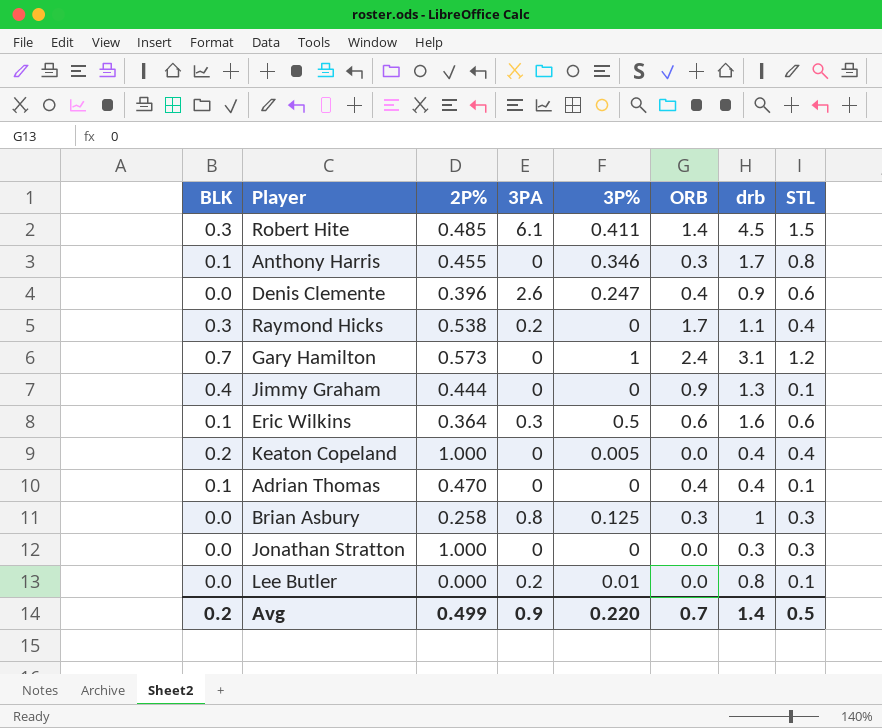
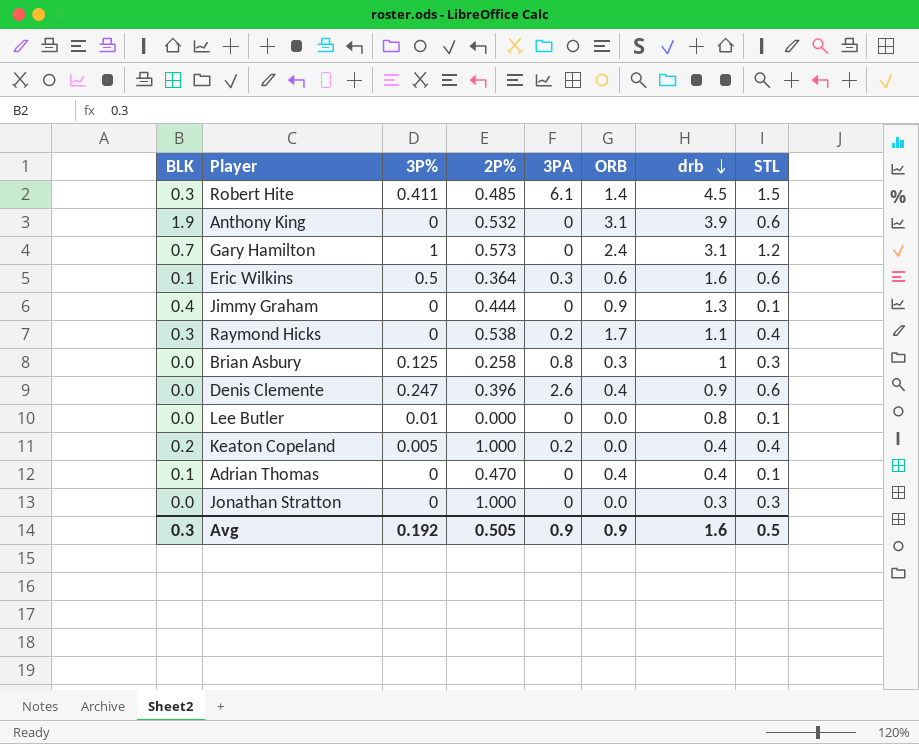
row order: none -> drb descending
column 3P% | position: 5 -> 3
row Anthony Harris: 0.1 | 0.455 | 0 | 0.346 | 0.3 | 1.7 | 0.8 -> none
row Anthony King: none -> 1.9 | 0 | 0.532 | 0 | 3.1 | 3.9 | 0.6
Lee Butler | 3PA: 0.2 -> 0
Keaton Copeland | 3PA: 0 -> 0.2
Avg | BLK: 0.2 -> 0.3
Avg | 3P%: 0.220 -> 0.192
Avg | 2P%: 0.499 -> 0.505
Avg | ORB: 0.7 -> 0.9
Avg | drb: 1.4 -> 1.6

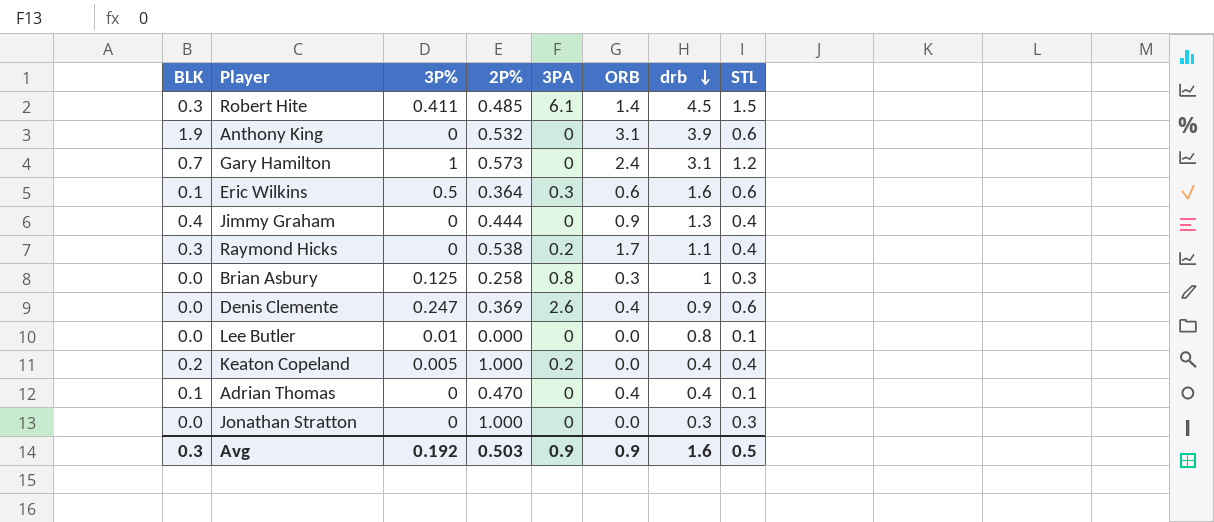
Jimmy Graham | STL: 0.1 -> 0.4
Denis Clemente | 2P%: 0.396 -> 0.369
Avg | 2P%: 0.505 -> 0.503

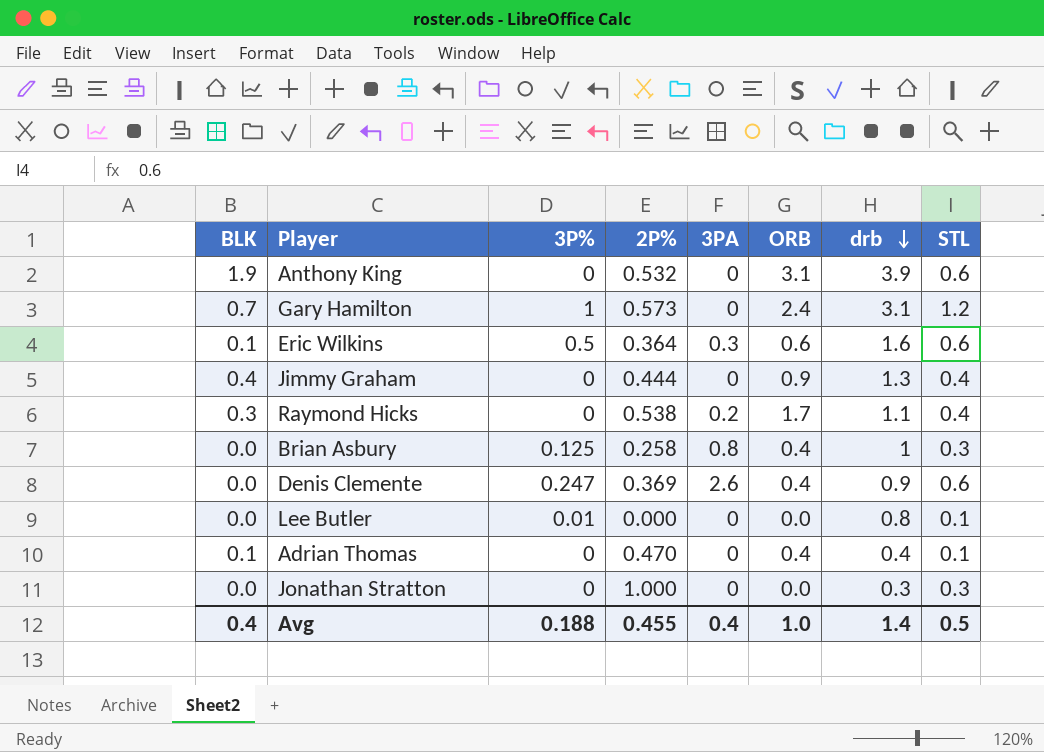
row Robert Hite: 0.3 | 0.411 | 0.485 | 6.1 | 1.4 | 4.5 | 1.5 -> none
row Keaton Copeland: 0.2 | 0.005 | 1.000 | 0.2 | 0.0 | 0.4 | 0.4 -> none
Brian Asbury | ORB: 0.3 -> 0.4
Avg | BLK: 0.3 -> 0.4
Avg | 3P%: 0.192 -> 0.188
Avg | 2P%: 0.503 -> 0.455
Avg | 3PA: 0.9 -> 0.4
Avg | ORB: 0.9 -> 1.0
Avg | drb: 1.6 -> 1.4

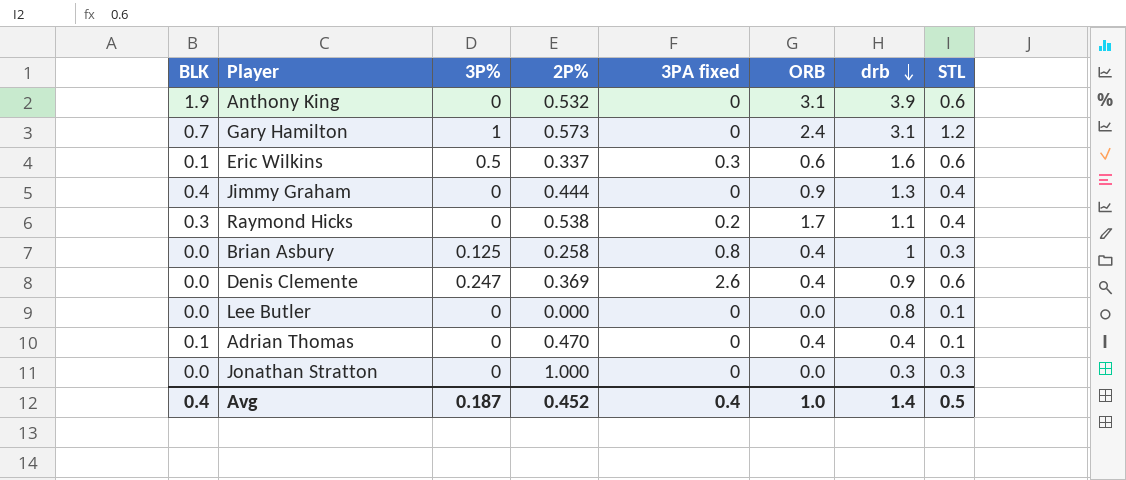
column name: 3PA -> 3PA fixed
Eric Wilkins | 2P%: 0.364 -> 0.337
Lee Butler | 3P%: 0.01 -> 0
Avg | 3P%: 0.188 -> 0.187
Avg | 2P%: 0.455 -> 0.452

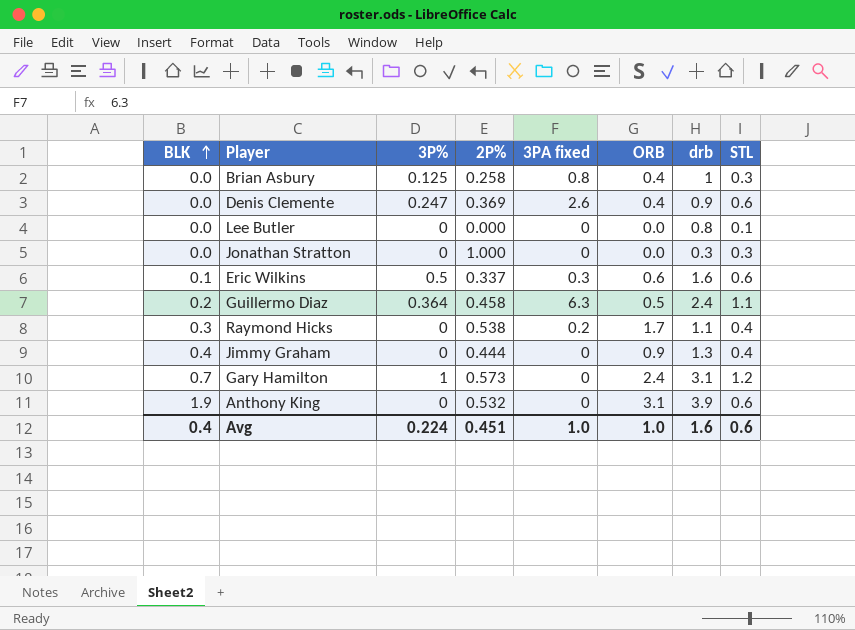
row order: drb descending -> BLK ascending
row Adrian Thomas: 0.1 | 0 | 0.470 | 0 | 0.4 | 0.4 | 0.1 -> none
row Guillermo Diaz: none -> 0.2 | 0.364 | 0.458 | 6.3 | 0.5 | 2.4 | 1.1
Avg | 3P%: 0.187 -> 0.224
Avg | 2P%: 0.452 -> 0.451
Avg | 3PA fixed: 0.4 -> 1.0
Avg | drb: 1.4 -> 1.6
Avg | STL: 0.5 -> 0.6

